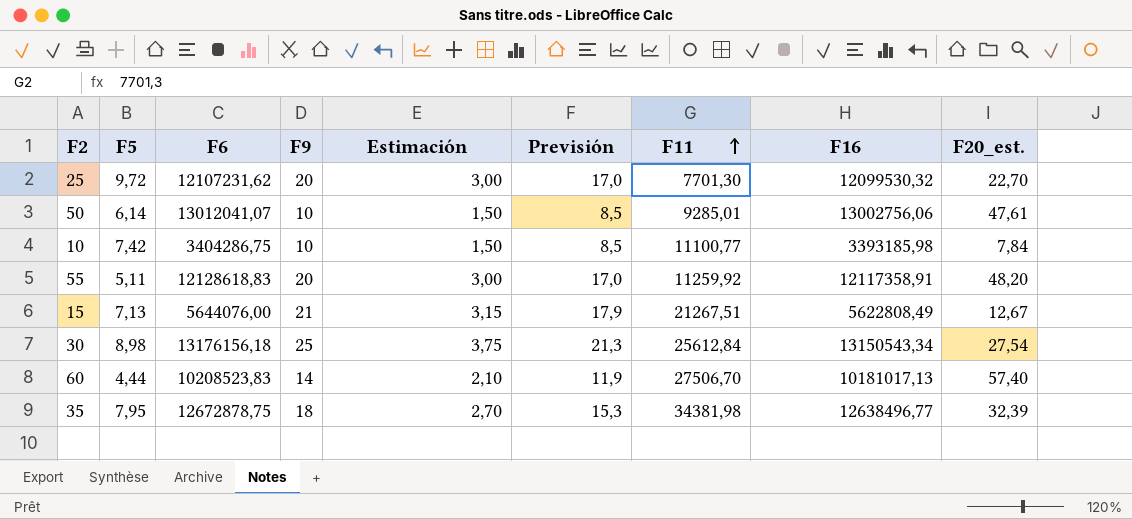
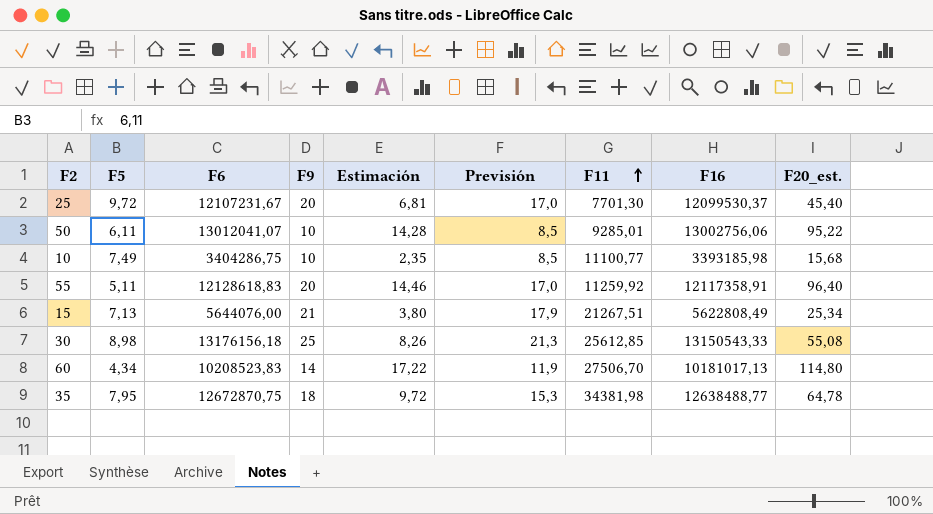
column Estimación | formula: [F9] * 0,15 -> [F20_est.] * 0,15
25 | F6: 12107231,62 -> 12107231,67
25 | F16: 12099530,32 -> 12099530,37
25 | F20_est.: 22,70 -> 45,40
50 | F5: 6,14 -> 6,11
50 | F20_est.: 47,61 -> 95,22
10 | F5: 7,42 -> 7,49
10 | F20_est.: 7,84 -> 15,68
55 | F20_est.: 48,20 -> 96,40
15 | F20_est.: 12,67 -> 25,34
30 | F11: 25612,84 -> 25612,85
30 | F16: 13150543,34 -> 13150543,33
30 | F20_est.: 27,54 -> 55,08
60 | F5: 4,44 -> 4,34
60 | F20_est.: 57,40 -> 114,80
35 | F6: 12672878,75 -> 12672870,75
35 | F16: 12638496,77 -> 12638488,77
35 | F20_est.: 32,39 -> 64,78

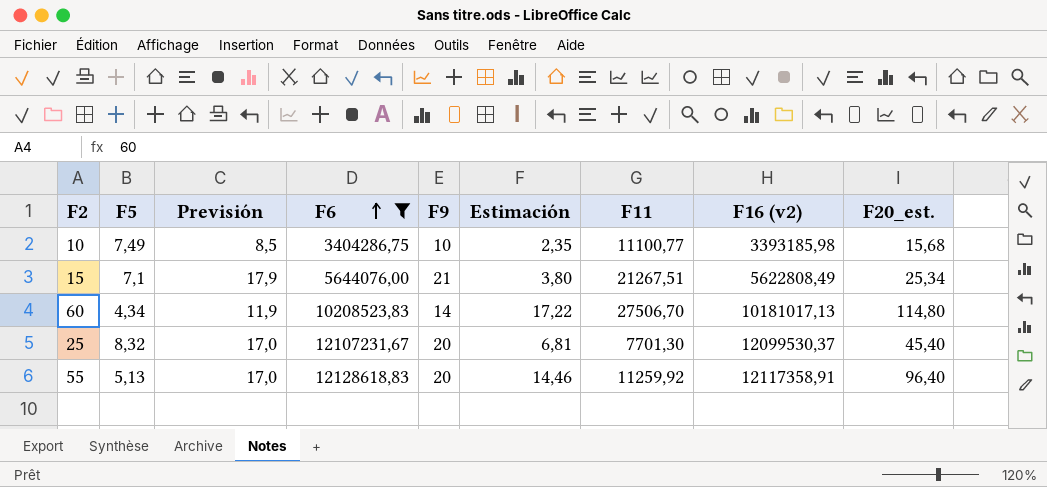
filter: none -> F6 <= 12128618,83
row order: F11 ascending -> F6 ascending
column Previsión | position: 6 -> 3
column name: F16 -> F16 (v2)
15 | F5: 7,13 -> 7,1
25 | F5: 9,72 -> 8,32
55 | F5: 5,11 -> 5,13

